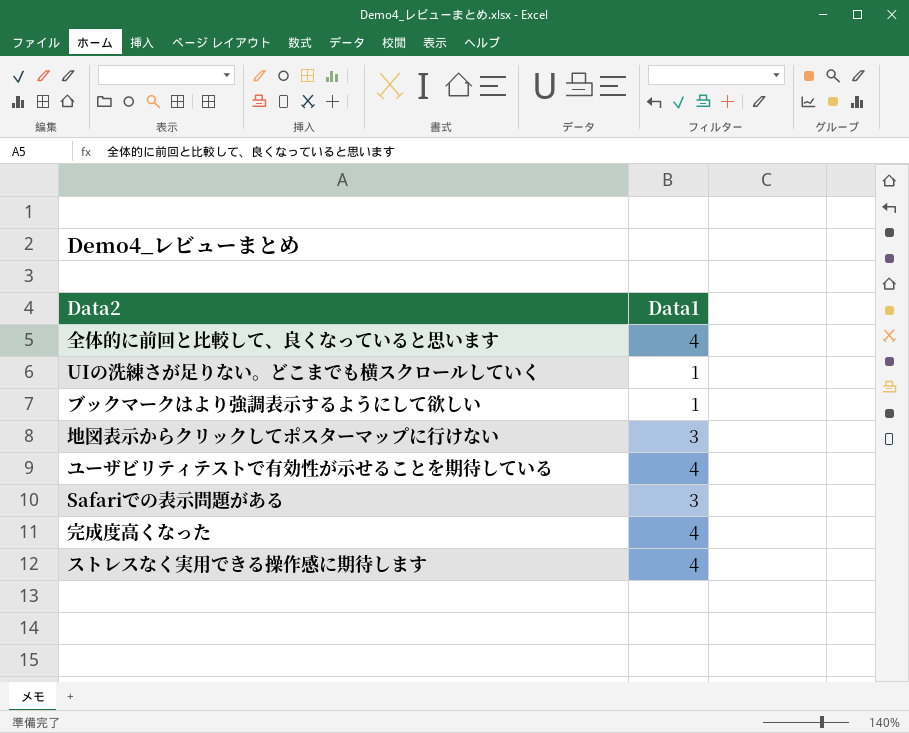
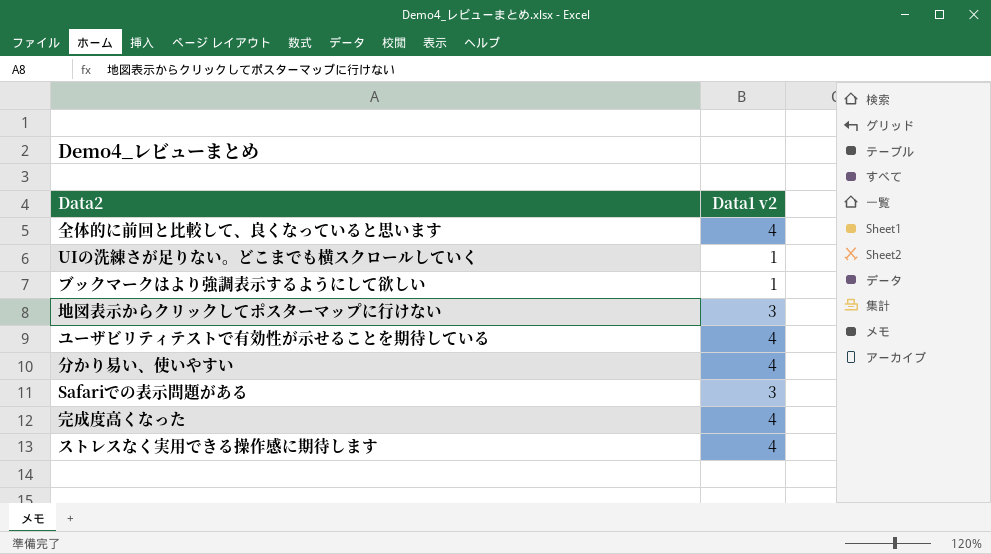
column name: Data1 -> Data1 v2
row 分かり易い、使いやすい: none -> 4

